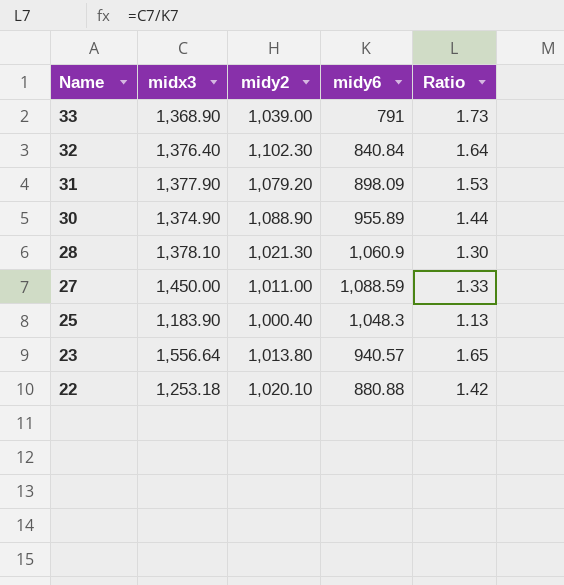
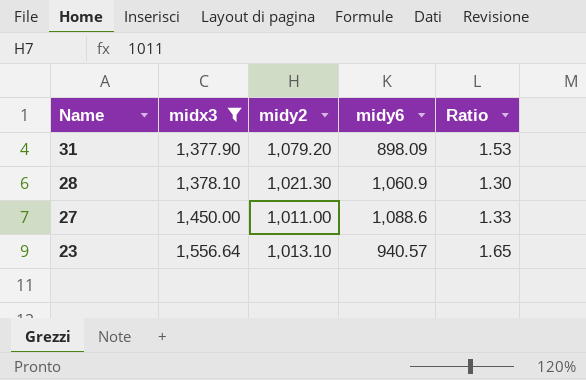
filter: none -> midx3 >= 1,377.90
27 | midy6: 1,088.59 -> 1,088.6
23 | midy2: 1,013.80 -> 1,013.10

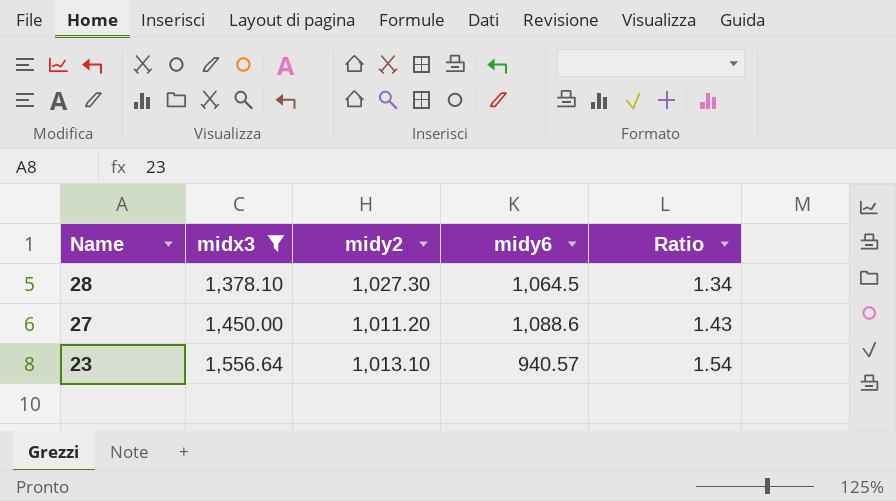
column Ratio | formula: [midx3] / [midy6] -> [midx3] / [midy2]
row 31: 1,377.90 | 1,079.20 | 898.09 | 1.53 -> none
28 | midy2: 1,021.30 -> 1,027.30
28 | midy6: 1,060.9 -> 1,064.5
27 | midy2: 1,011.00 -> 1,011.20

